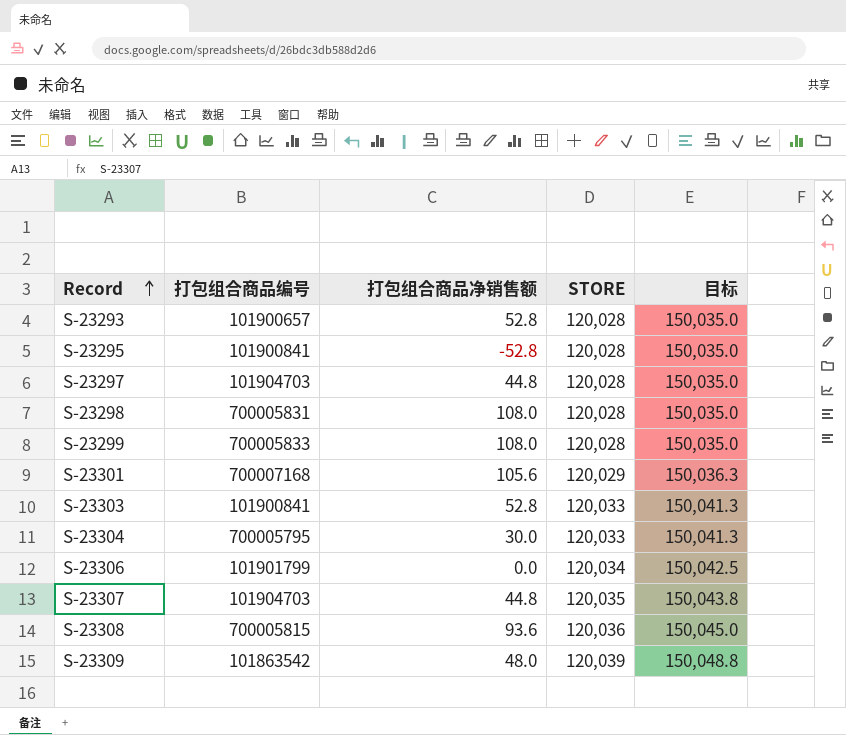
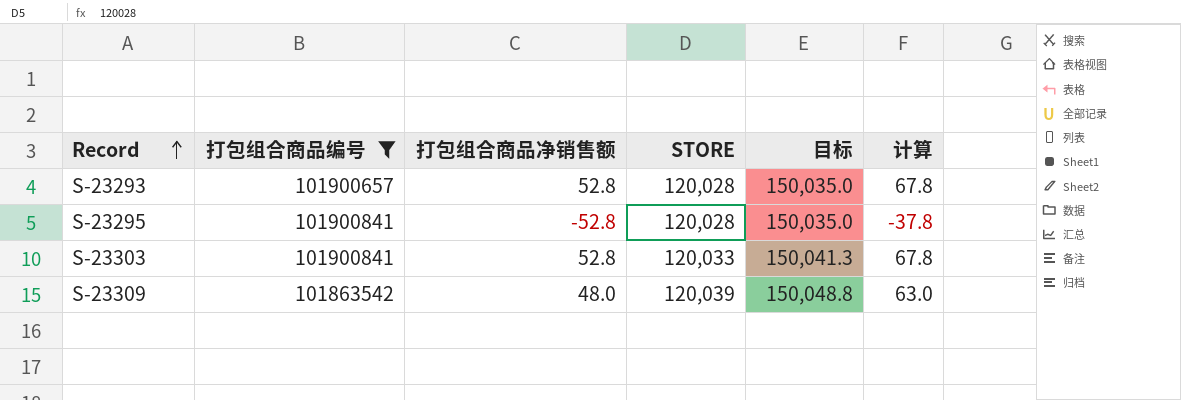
filter: none -> 打包组合商品编号 <= 101900841
column 计算 | formula: none -> [打包组合商品净销售额] + 15

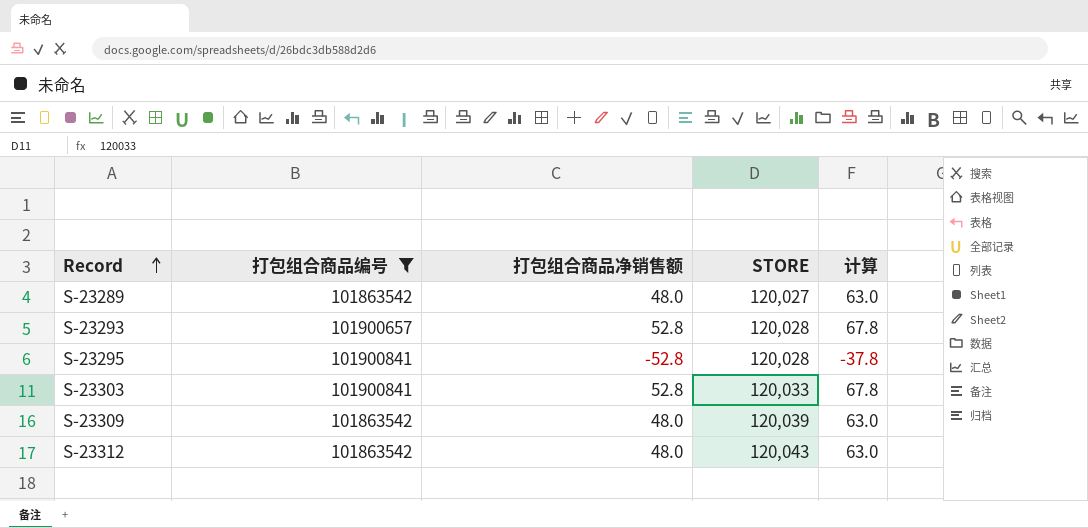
column 目标 | formula: [STORE] * 1.25 -> none
row S-23289: none -> 101863542 | 48.0 | 120,027 | 63.0
row S-23312: none -> 101863542 | 48.0 | 120,043 | 63.0

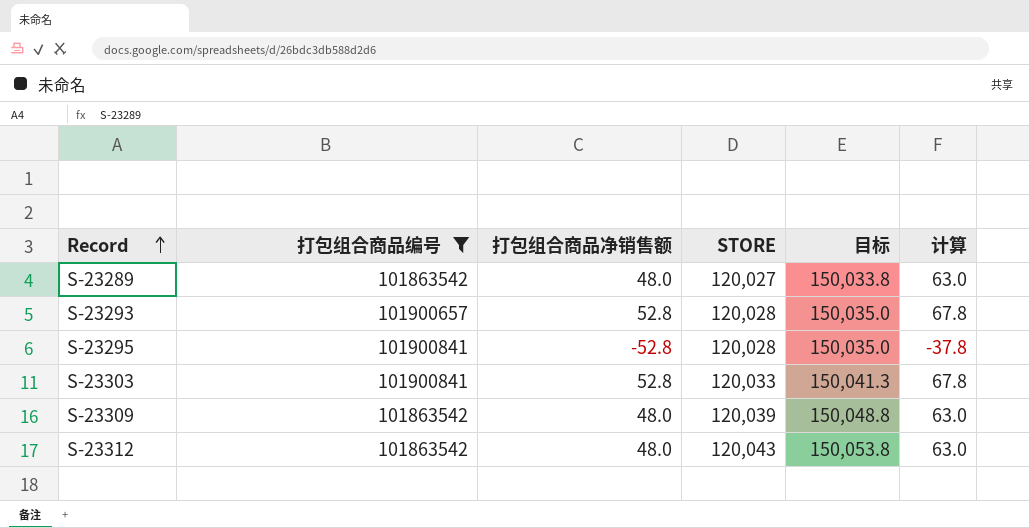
column 目标 | formula: none -> [STORE] * 1.25

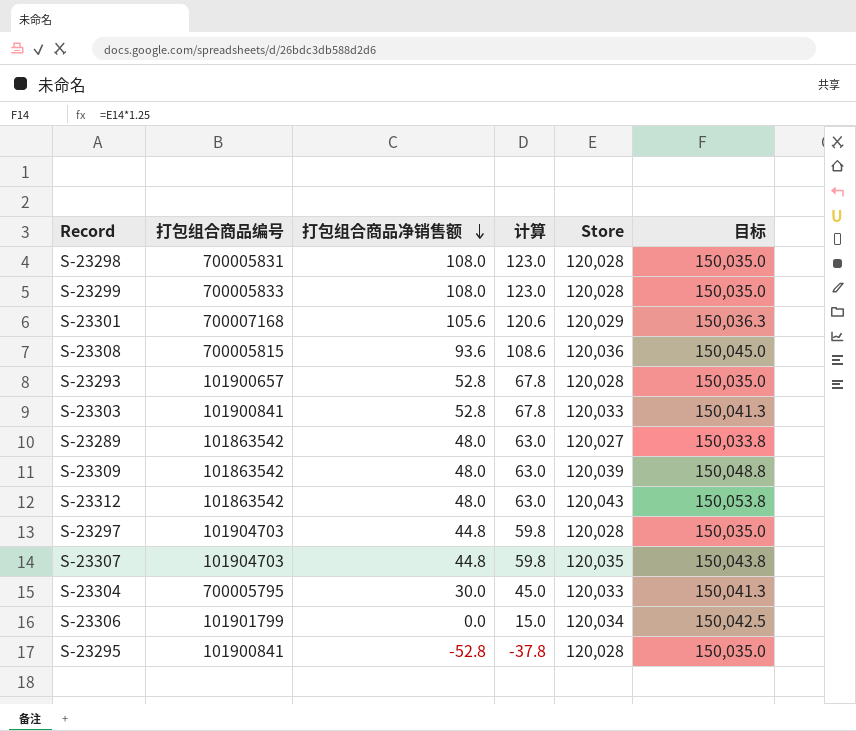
filter: 打包组合商品编号 <= 101900841 -> none
row order: Record ascending -> 打包组合商品净销售额 descending
column 计算 | position: 6 -> 4
column name: STORE -> Store

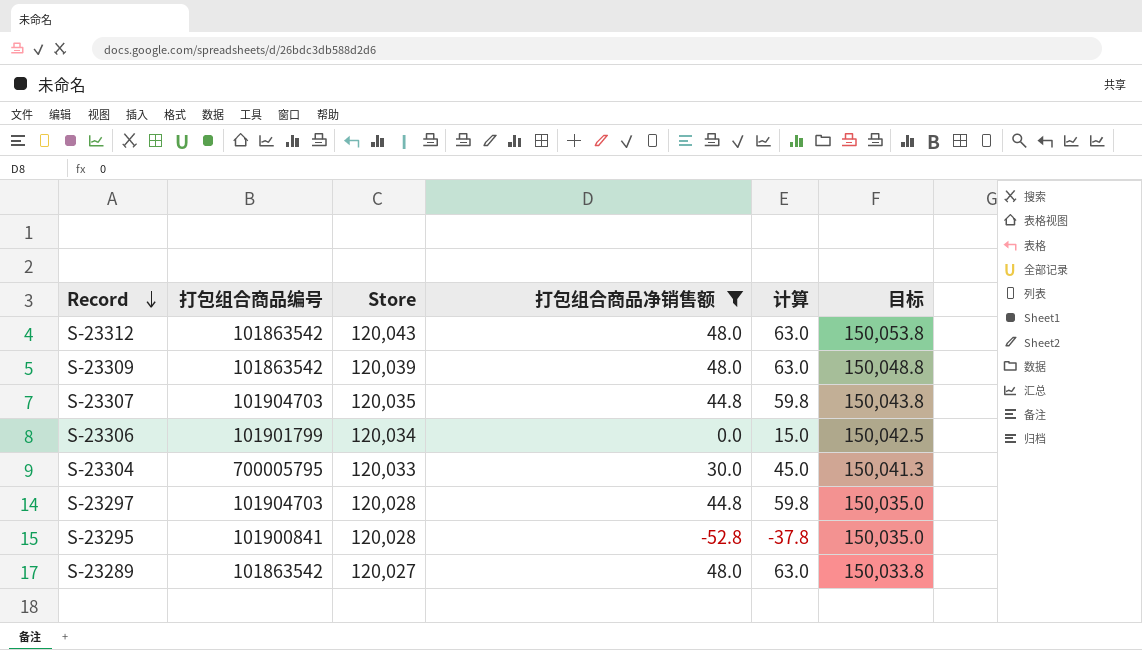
filter: none -> 打包组合商品净销售额 <= 48.0
row order: 打包组合商品净销售额 descending -> Record descending
column Store | position: 5 -> 3

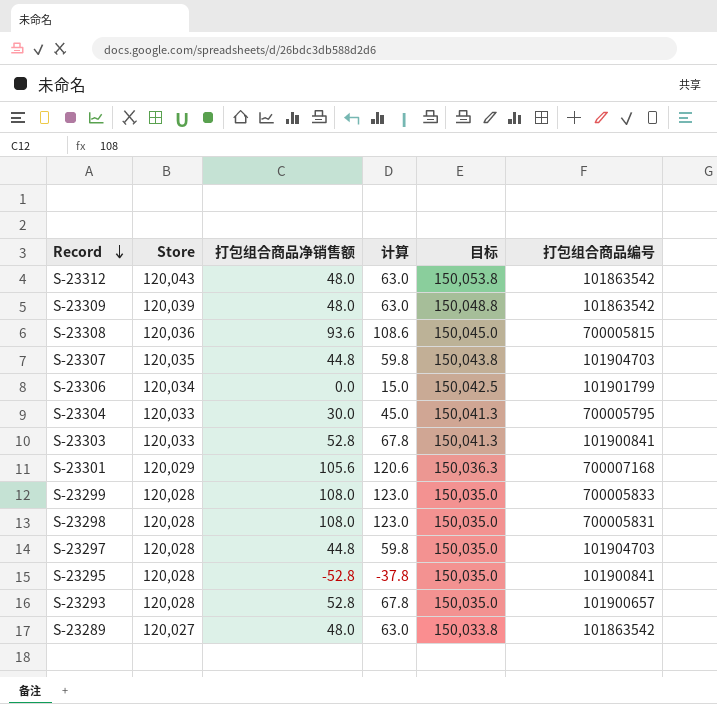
filter: 打包组合商品净销售额 <= 48.0 -> none
column 打包组合商品编号 | position: 2 -> 6

